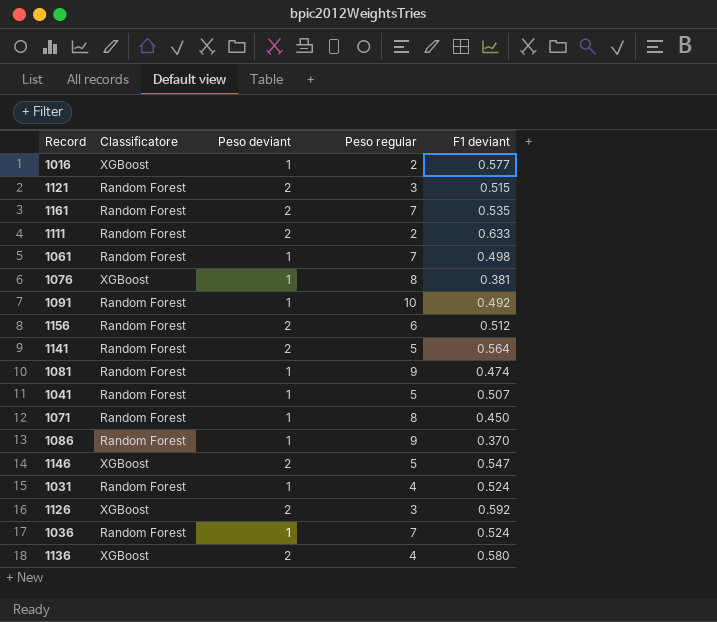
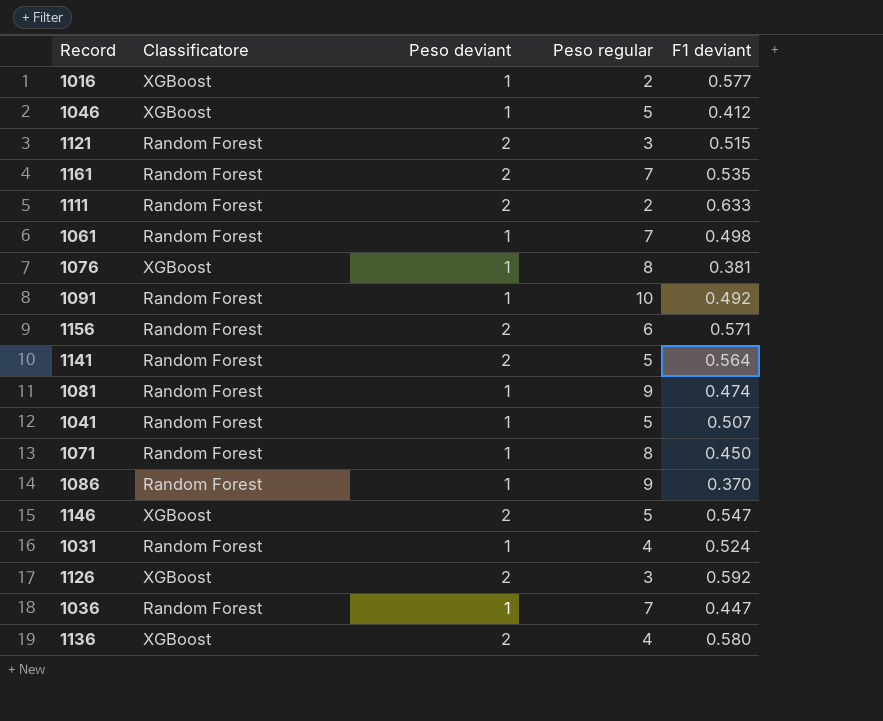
row 1046: none -> XGBoost | 1 | 5 | 0.412
1156 | F1 deviant: 0.512 -> 0.571
1036 | F1 deviant: 0.524 -> 0.447

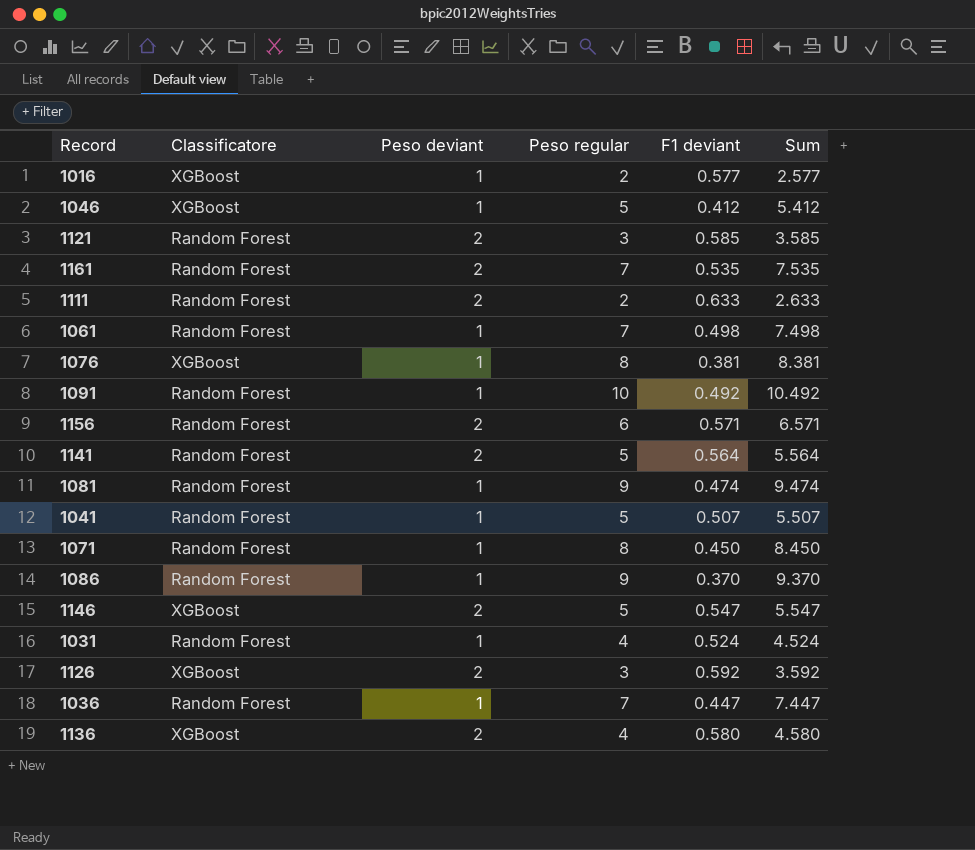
column Sum | formula: none -> [Peso regular] + [F1 deviant]
1121 | F1 deviant: 0.515 -> 0.585

